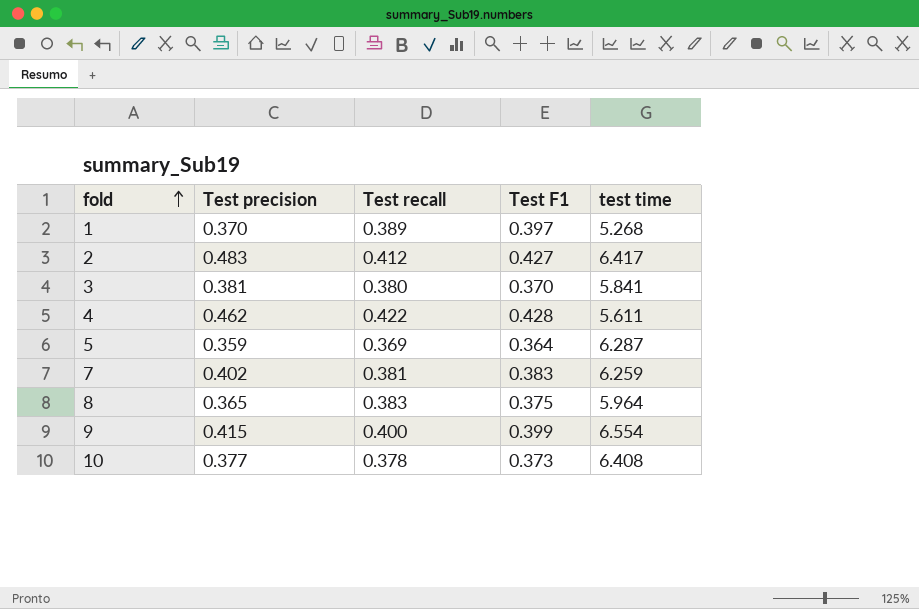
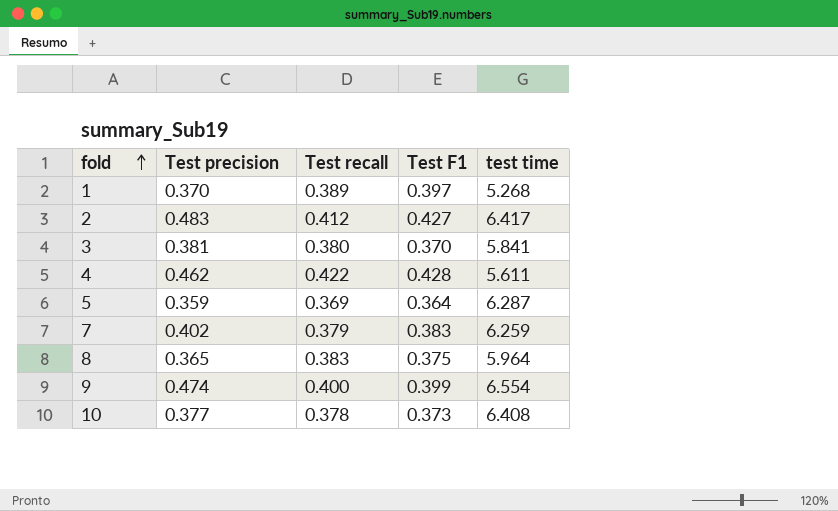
7 | Test recall: 0.381 -> 0.379
9 | Test precision: 0.415 -> 0.474

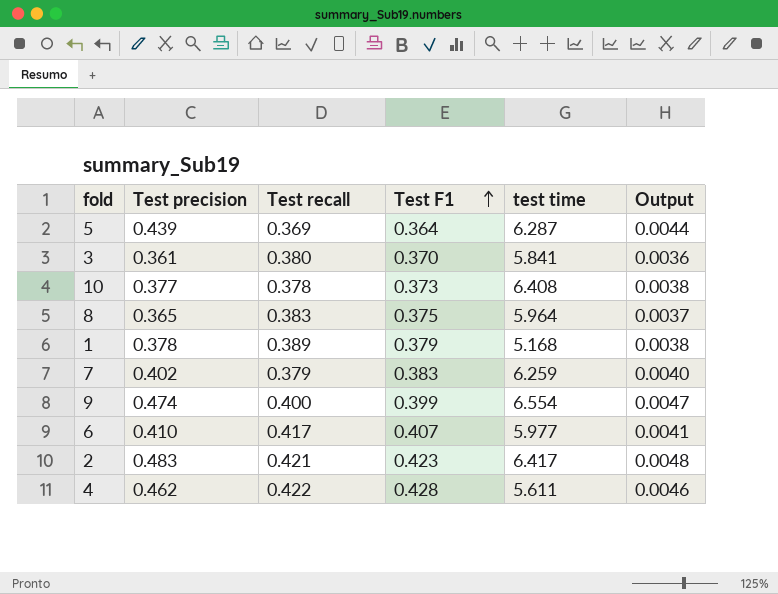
row order: fold ascending -> Test F1 ascending
column Output | formula: none -> [Test precision] * 0.01
5 | Test precision: 0.359 -> 0.439
3 | Test precision: 0.381 -> 0.361
1 | Test precision: 0.370 -> 0.378
1 | Test F1: 0.397 -> 0.379
1 | test time: 5.268 -> 5.168
row 6: none -> 0.410 | 0.417 | 0.407 | 5.977 | 0.0041
2 | Test recall: 0.412 -> 0.421
2 | Test F1: 0.427 -> 0.423

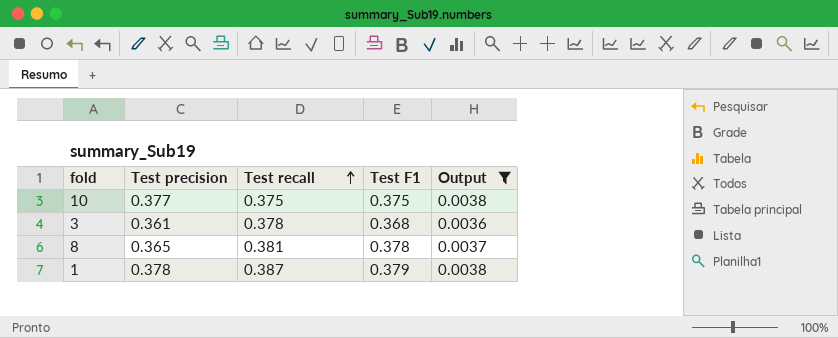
filter: none -> Output <= 0.0038
row order: Test F1 ascending -> Test recall ascending
column test time | position: 5 -> none
10 | Test recall: 0.378 -> 0.375
10 | Test F1: 0.373 -> 0.375
3 | Test recall: 0.380 -> 0.378
3 | Test F1: 0.370 -> 0.368
8 | Test recall: 0.383 -> 0.381
8 | Test F1: 0.375 -> 0.378
1 | Test recall: 0.389 -> 0.387

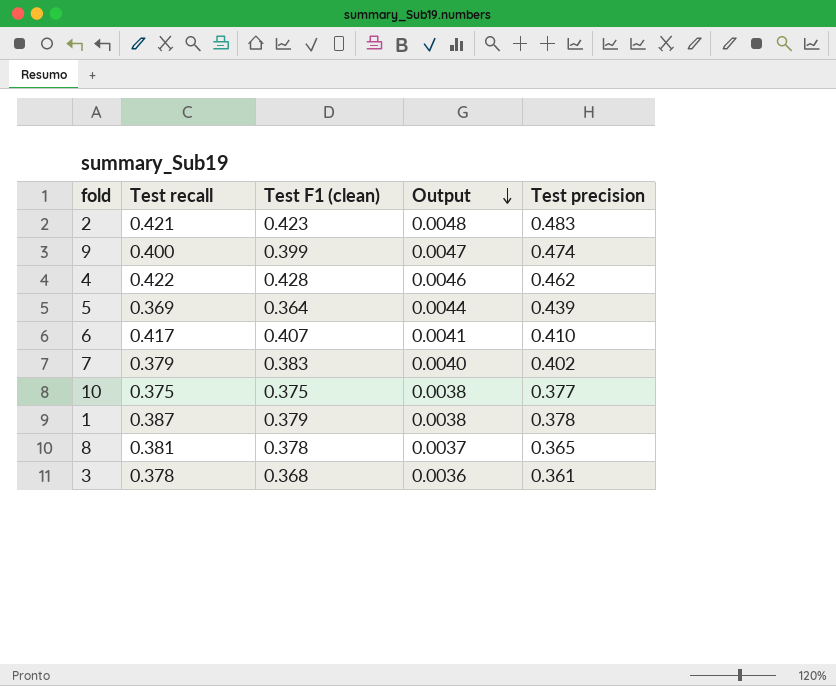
filter: Output <= 0.0038 -> none
row order: Test recall ascending -> Output descending
column name: Test F1 -> Test F1 (clean)
column Test precision | position: 2 -> 5

